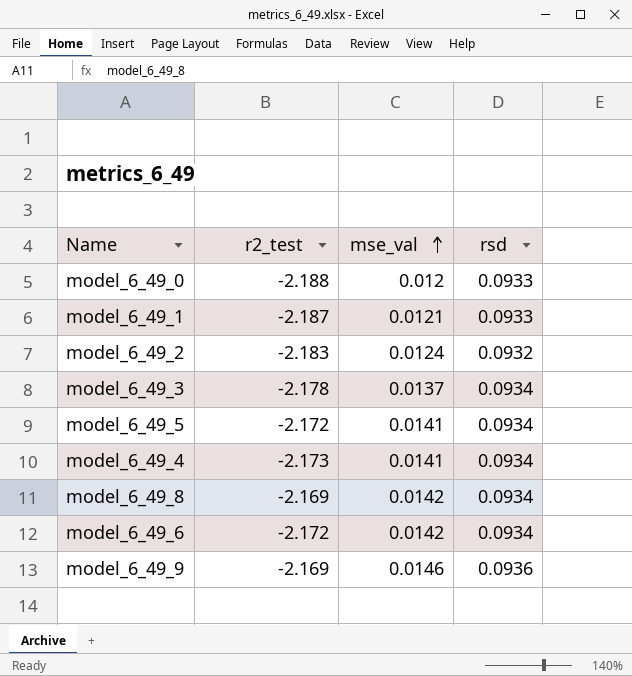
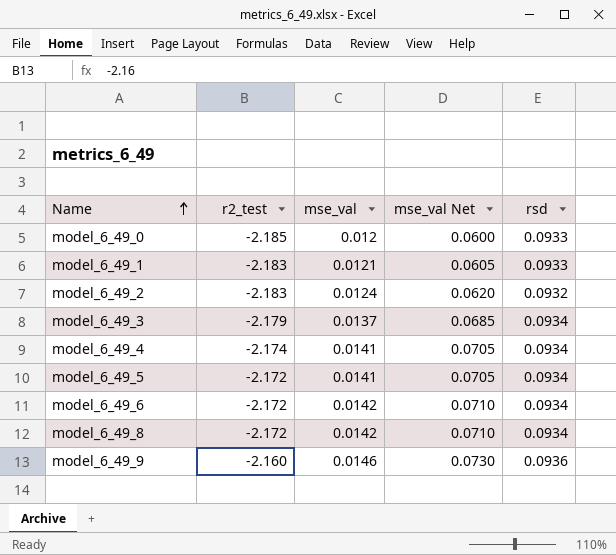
row order: mse_val ascending -> Name ascending
column mse_val Net | formula: none -> [mse_val] * 5
model_6_49_0 | r2_test: -2.188 -> -2.185
model_6_49_1 | r2_test: -2.187 -> -2.183
model_6_49_3 | r2_test: -2.178 -> -2.179
model_6_49_4 | r2_test: -2.173 -> -2.174
model_6_49_8 | r2_test: -2.169 -> -2.172
model_6_49_9 | r2_test: -2.169 -> -2.160

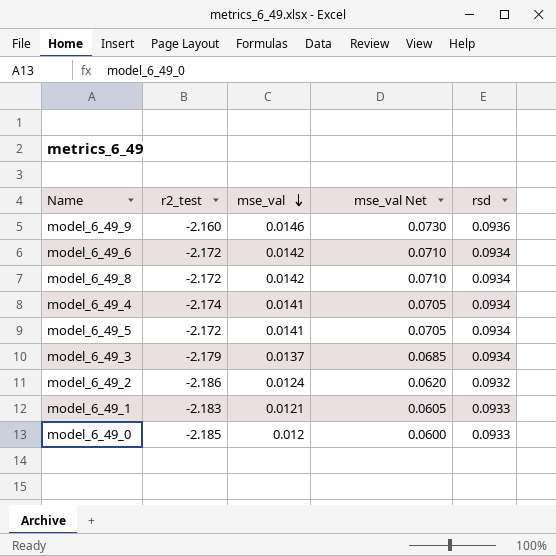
row order: Name ascending -> mse_val descending
model_6_49_2 | r2_test: -2.183 -> -2.186

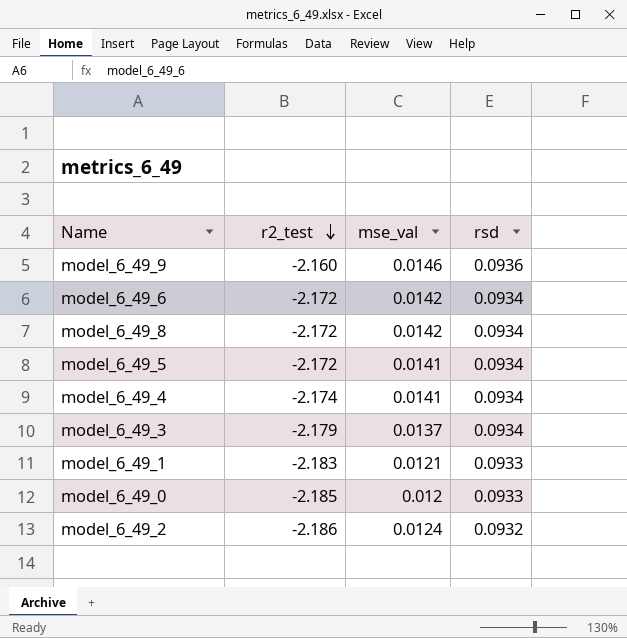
row order: mse_val descending -> r2_test descending
column mse_val Net | formula: [mse_val] * 5 -> none

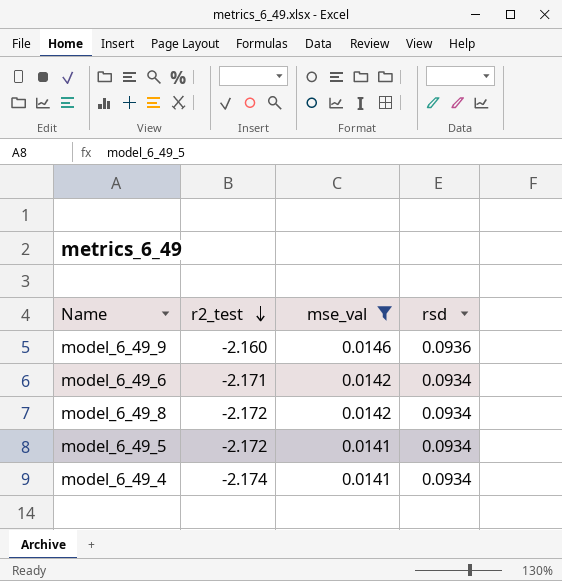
filter: none -> mse_val >= 0.0141
model_6_49_6 | r2_test: -2.172 -> -2.171

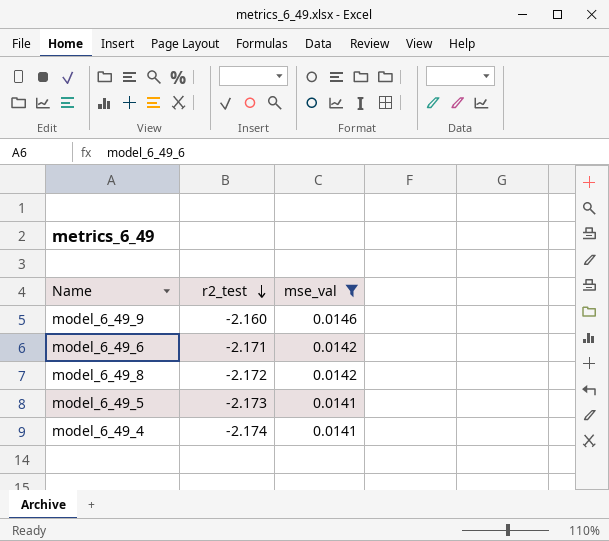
column rsd | position: 4 -> none
model_6_49_5 | r2_test: -2.172 -> -2.173

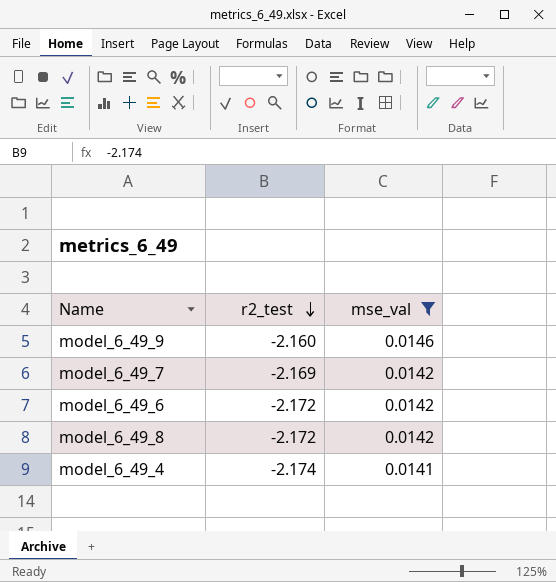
row model_6_49_5: -2.173 | 0.0141 -> none
row model_6_49_7: none -> -2.169 | 0.0142
model_6_49_6 | r2_test: -2.171 -> -2.172

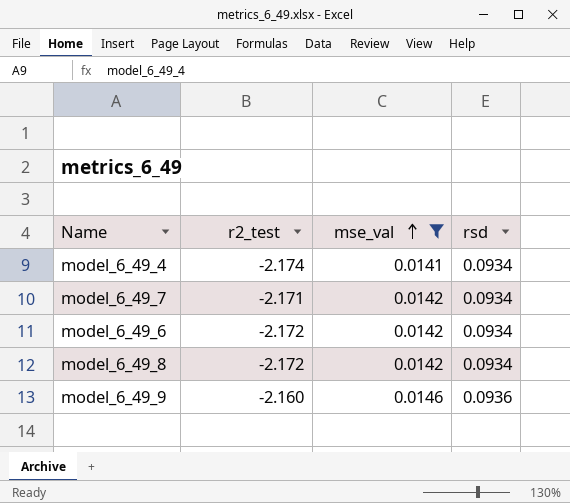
row order: r2_test descending -> mse_val ascending
column rsd | position: none -> 4
model_6_49_7 | r2_test: -2.169 -> -2.171

